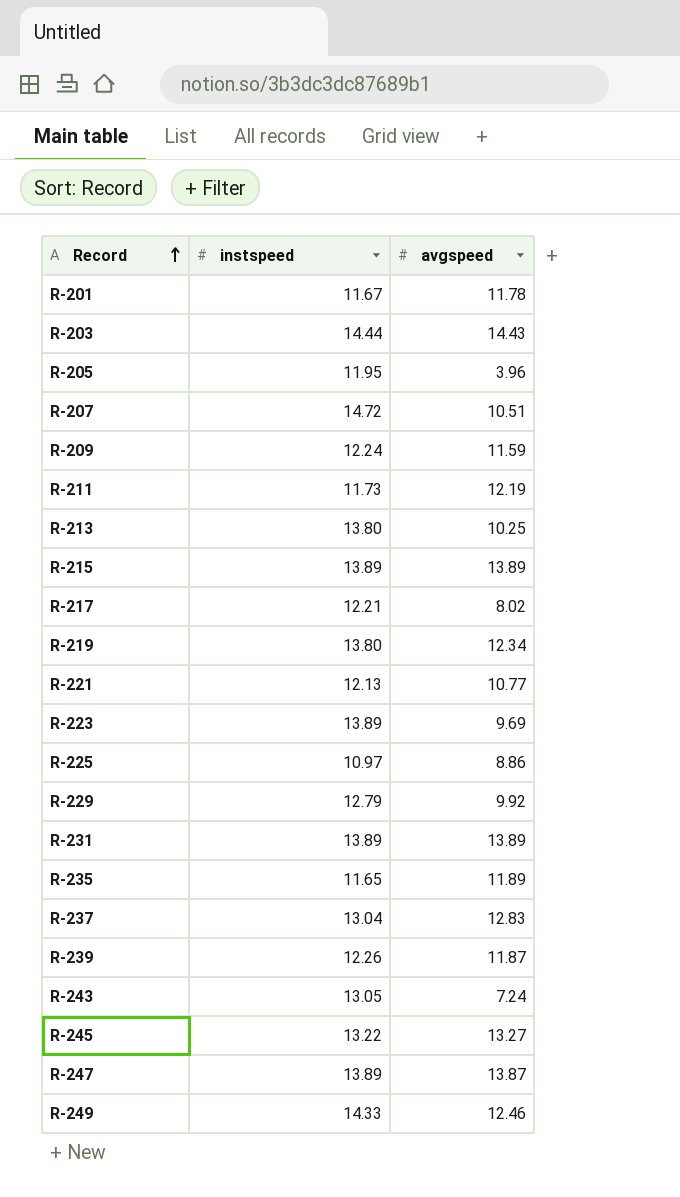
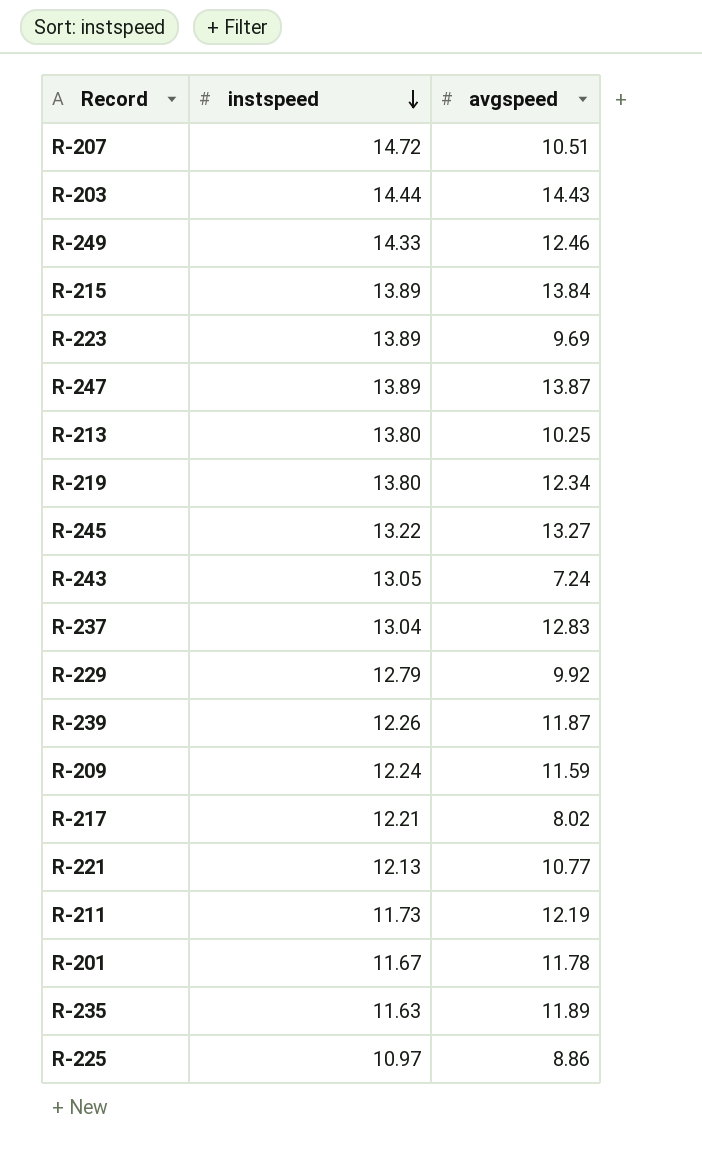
row order: Record ascending -> instspeed descending
row R-205: 11.95 | 3.96 -> none
row R-231: 13.89 | 13.89 -> none
R-215 | avgspeed: 13.89 -> 13.84
R-235 | instspeed: 11.65 -> 11.63

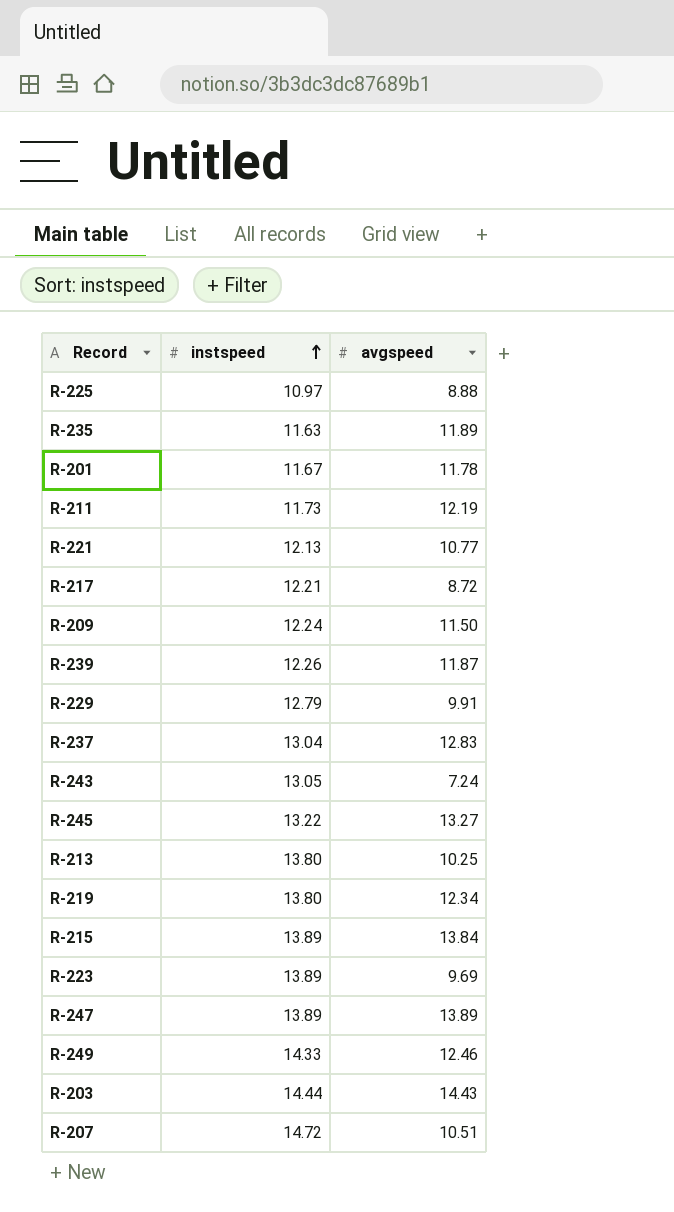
row order: instspeed descending -> instspeed ascending
R-225 | avgspeed: 8.86 -> 8.88
R-217 | avgspeed: 8.02 -> 8.72
R-209 | avgspeed: 11.59 -> 11.50
R-229 | avgspeed: 9.92 -> 9.91
R-247 | avgspeed: 13.87 -> 13.89

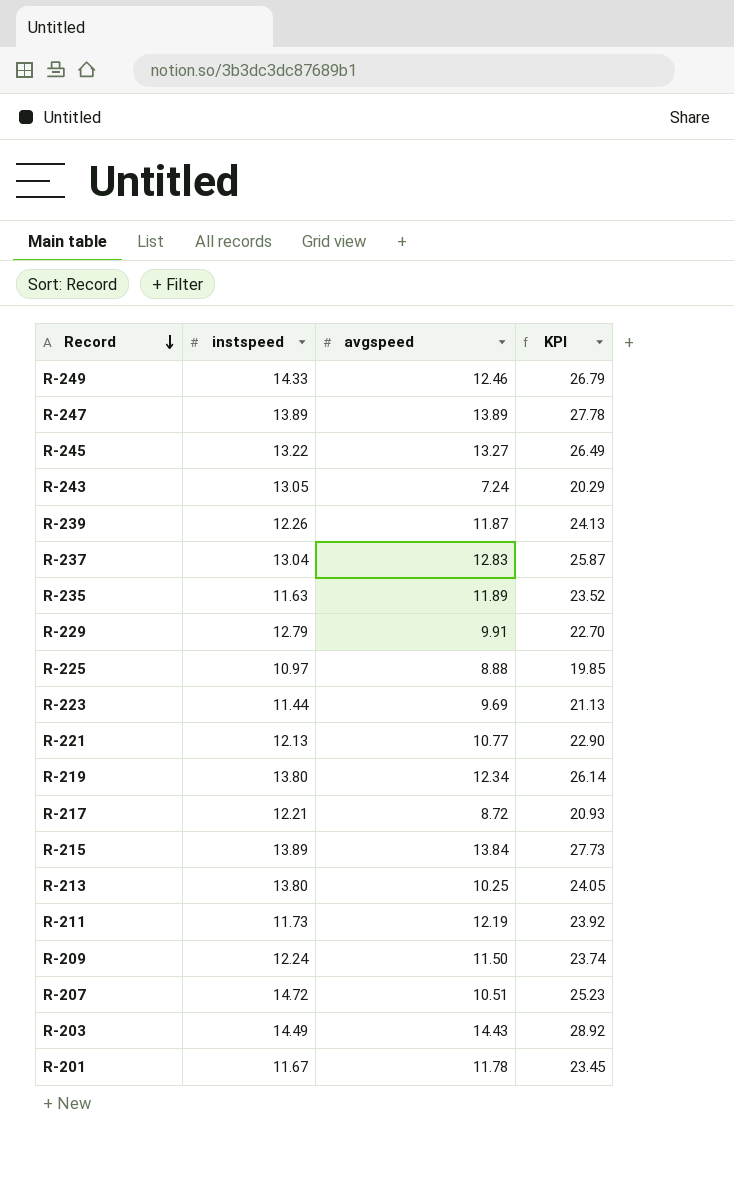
row order: instspeed ascending -> Record descending
column KPI | formula: none -> [instspeed] + [avgspeed]
R-223 | instspeed: 13.89 -> 11.44
R-203 | instspeed: 14.44 -> 14.49

